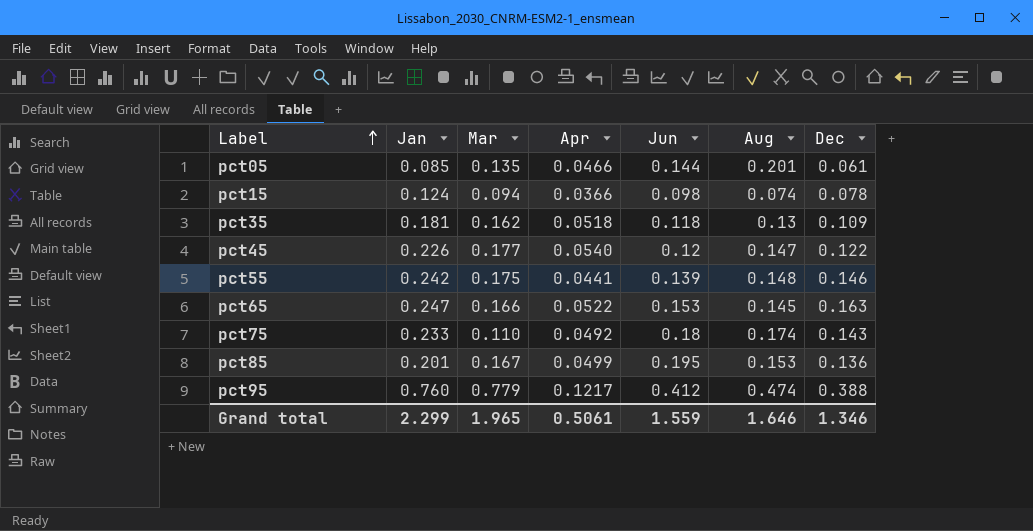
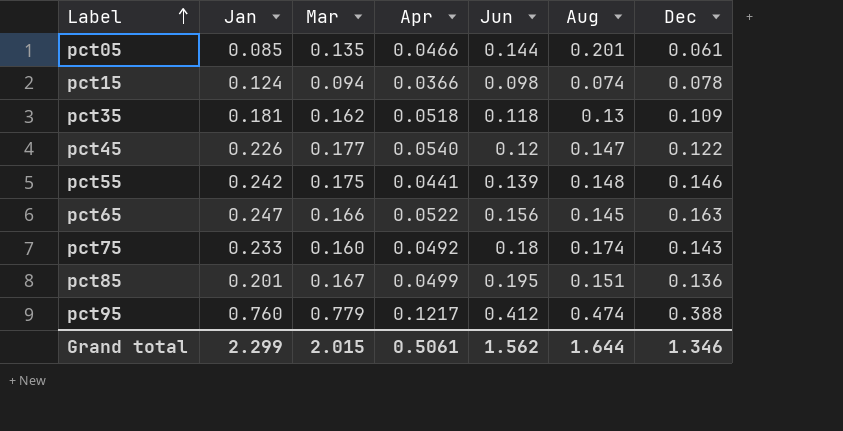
pct65 | Jun: 0.153 -> 0.156
pct75 | Mar: 0.110 -> 0.160
pct85 | Aug: 0.153 -> 0.151
Grand total | Mar: 1.965 -> 2.015
Grand total | Jun: 1.559 -> 1.562
Grand total | Aug: 1.646 -> 1.644

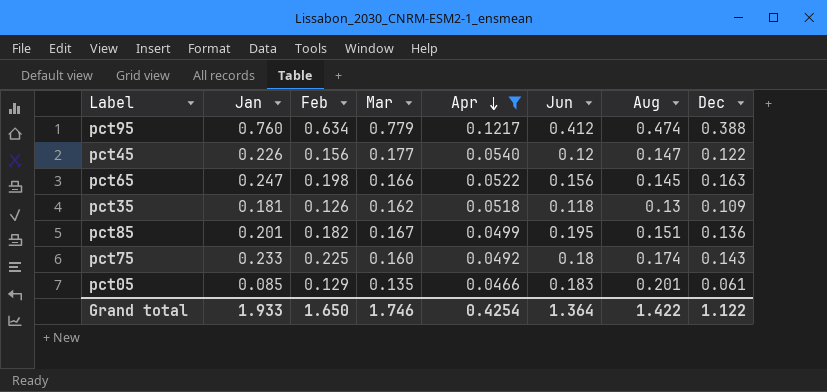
filter: none -> Apr >= 0.0466
row order: Label ascending -> Apr descending
column Feb | position: none -> 3
pct05 | Jun: 0.144 -> 0.183
Grand total | Jan: 2.299 -> 1.933
Grand total | Mar: 2.015 -> 1.746
Grand total | Apr: 0.5061 -> 0.4254
Grand total | Jun: 1.562 -> 1.364
Grand total | Aug: 1.644 -> 1.422
Grand total | Dec: 1.346 -> 1.122

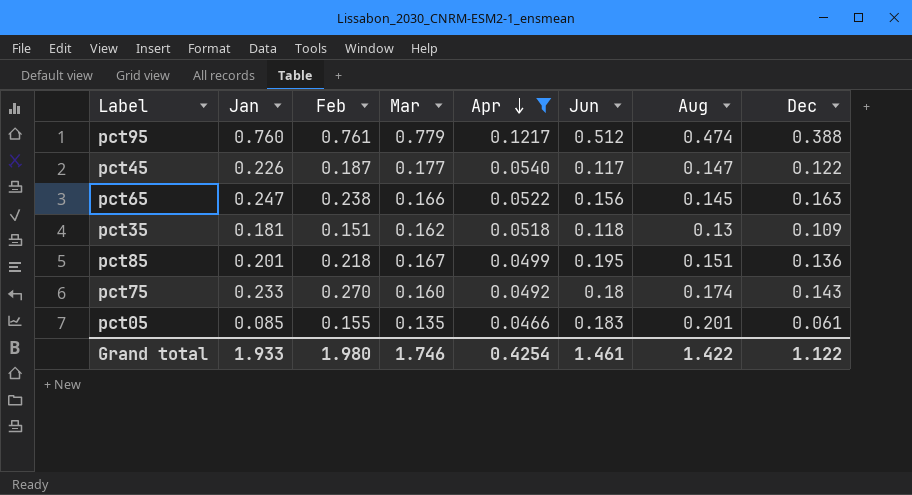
pct95 | Feb: 0.634 -> 0.761
pct95 | Jun: 0.412 -> 0.512
pct45 | Feb: 0.156 -> 0.187
pct45 | Jun: 0.12 -> 0.117
pct65 | Feb: 0.198 -> 0.238
pct35 | Feb: 0.126 -> 0.151
pct85 | Feb: 0.182 -> 0.218
pct75 | Feb: 0.225 -> 0.270
pct05 | Feb: 0.129 -> 0.155
Grand total | Feb: 1.650 -> 1.980
Grand total | Jun: 1.364 -> 1.461

